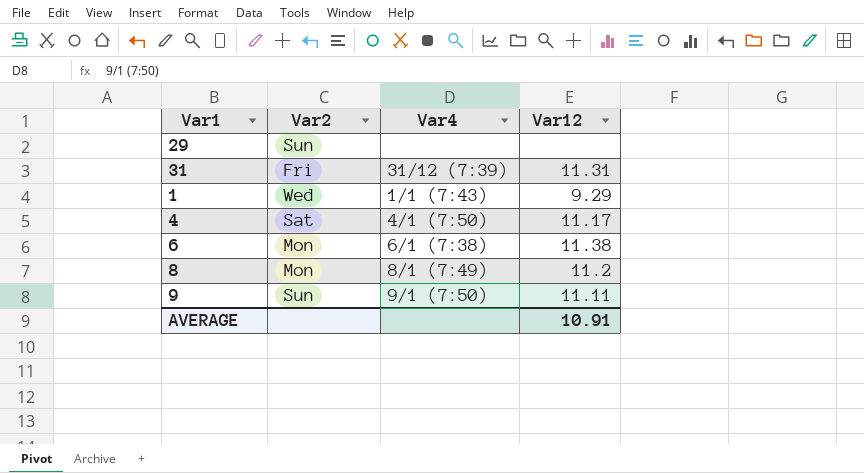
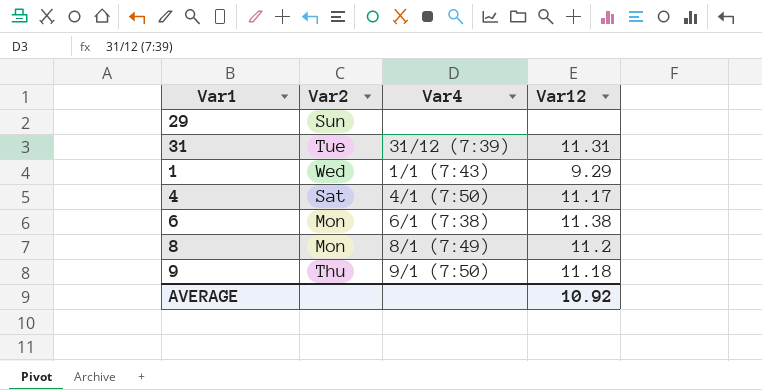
31 | Var2: Fri -> Tue
9 | Var2: Sun -> Thu
9 | Var12: 11.11 -> 11.18
AVERAGE | Var12: 10.91 -> 10.92

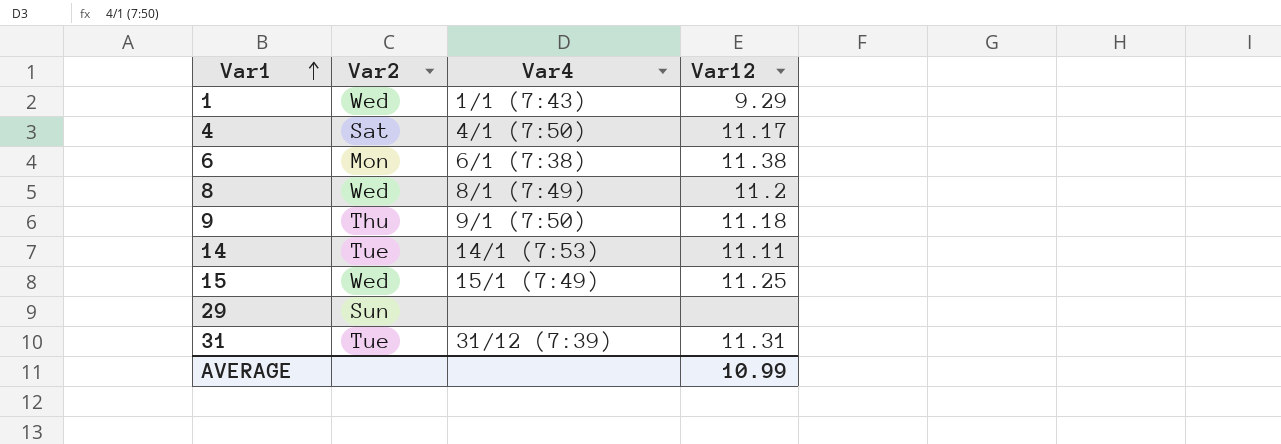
row order: none -> Var1 ascending
8 | Var2: Mon -> Wed
row 14: none -> Tue | 14/1 (7:53) | 11.11
row 15: none -> Wed | 15/1 (7:49) | 11.25
AVERAGE | Var12: 10.92 -> 10.99

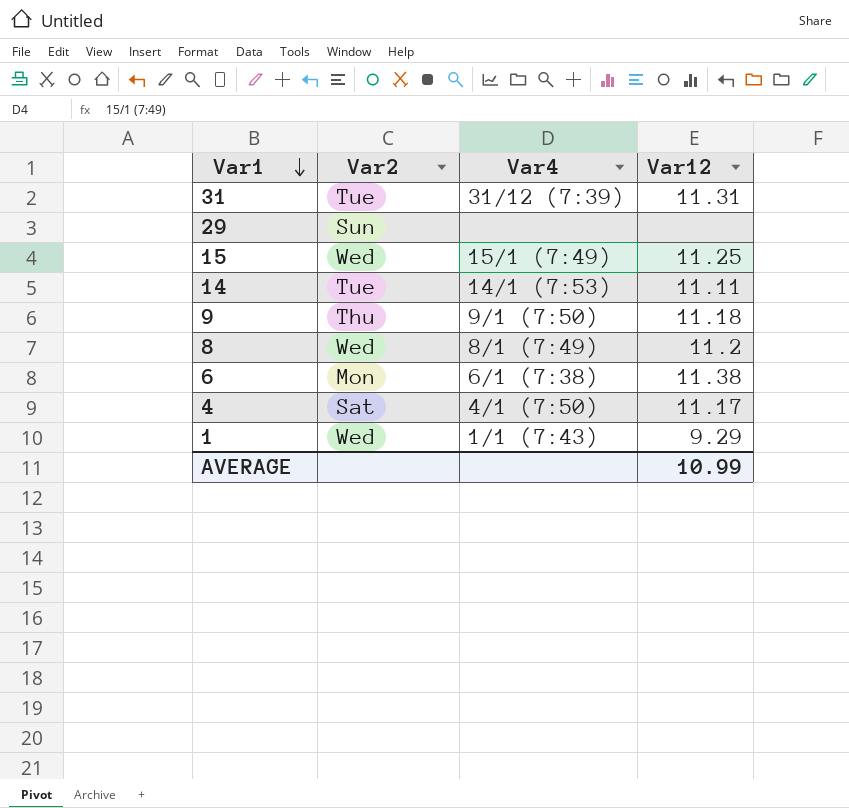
row order: Var1 ascending -> Var1 descending

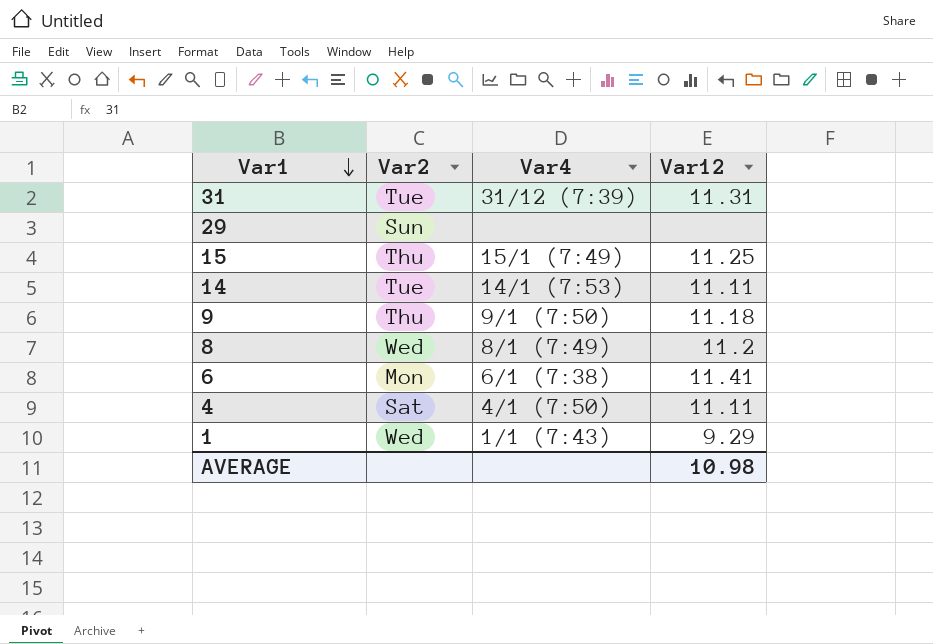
15 | Var2: Wed -> Thu
6 | Var12: 11.38 -> 11.41
4 | Var12: 11.17 -> 11.11
AVERAGE | Var12: 10.99 -> 10.98

